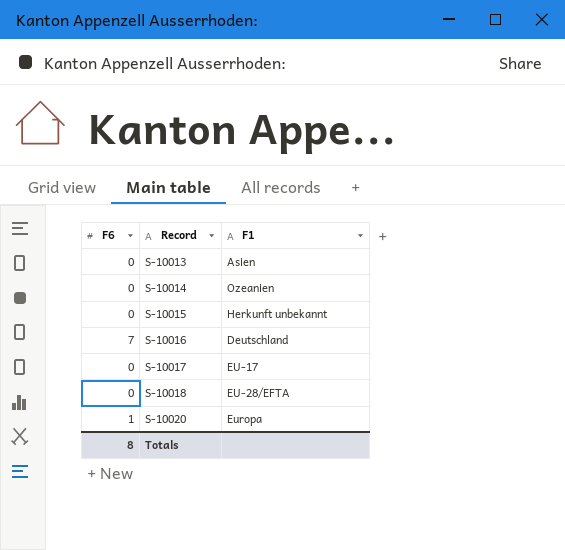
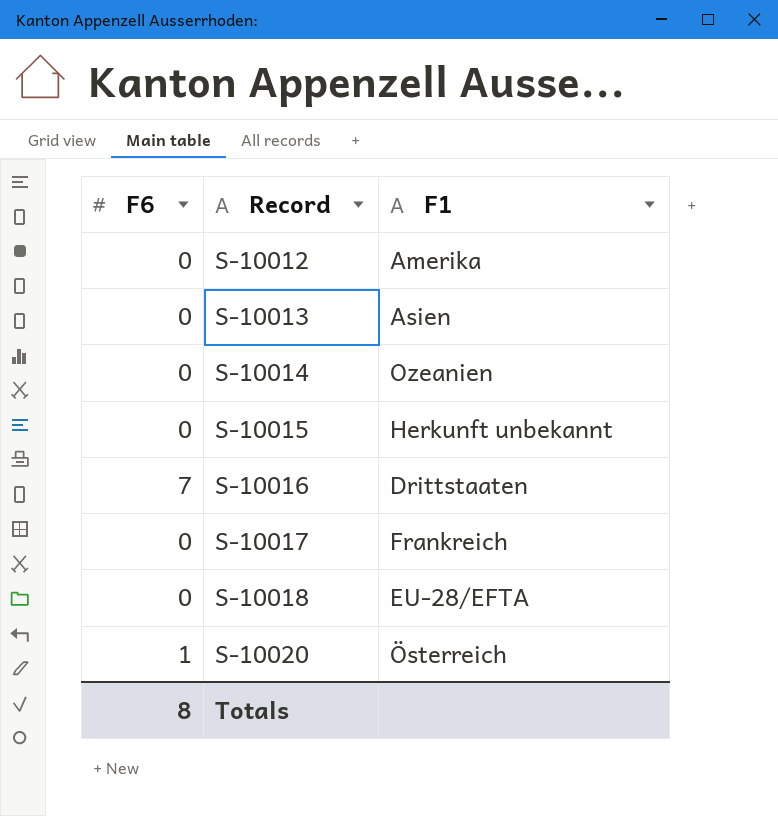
row S-10012: none -> 0 | Amerika
S-10016 | F1: Deutschland -> Drittstaaten
S-10017 | F1: EU-17 -> Frankreich
S-10020 | F1: Europa -> Österreich

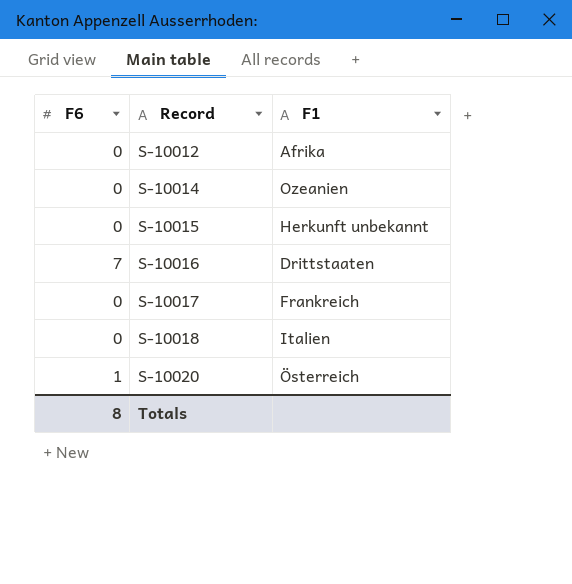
row S-10013: 0 | Asien -> none
S-10012 | F1: Amerika -> Afrika
S-10018 | F1: EU-28/EFTA -> Italien

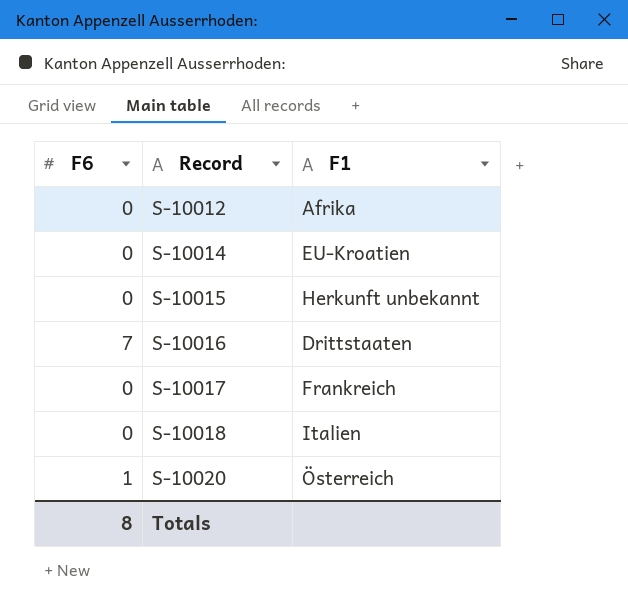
S-10014 | F1: Ozeanien -> EU-Kroatien

